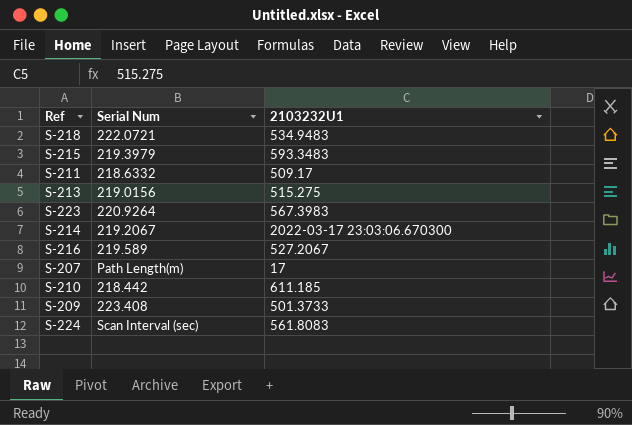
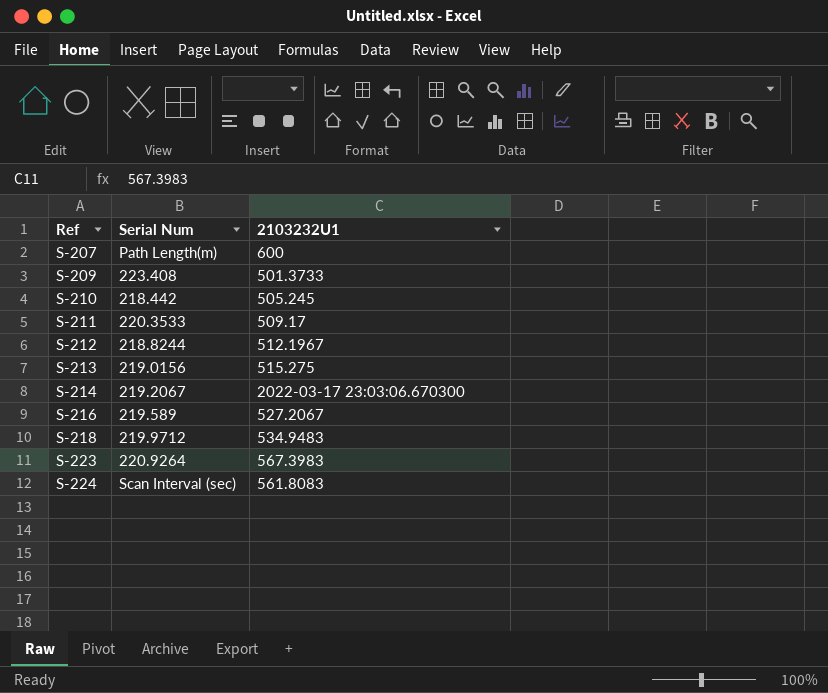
row order: none -> Ref ascending
row S-215: 219.3979 | 593.3483 -> none
S-207 | 2103232U1: 17 -> 600
S-210 | 2103232U1: 611.185 -> 505.245
S-211 | Serial Num: 218.6332 -> 220.3533
row S-212: none -> 218.8244 | 512.1967
S-218 | Serial Num: 222.0721 -> 219.9712

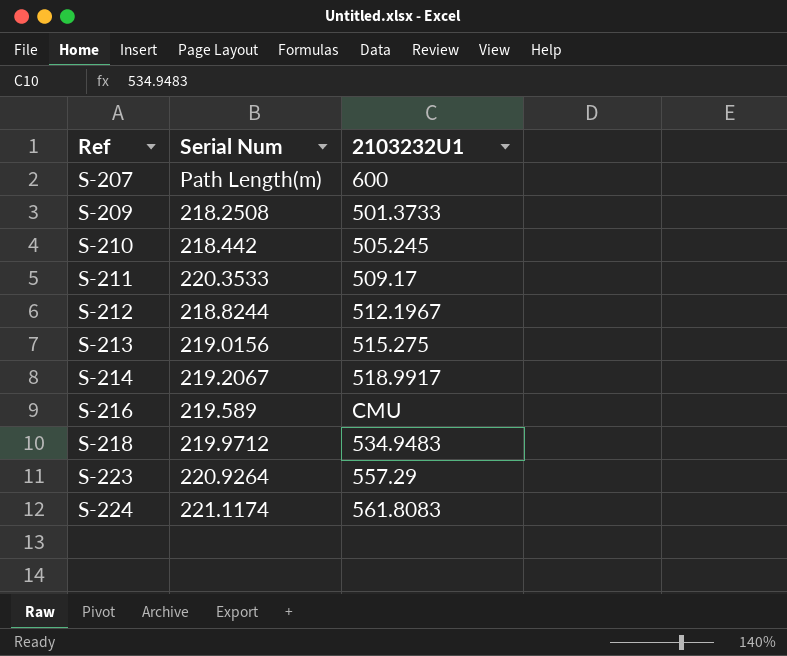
S-209 | Serial Num: 223.408 -> 218.2508
S-214 | 2103232U1: 2022-03-17 23:03:06.670300 -> 518.9917
S-216 | 2103232U1: 527.2067 -> CMU
S-223 | 2103232U1: 567.3983 -> 557.29
S-224 | Serial Num: Scan Interval (sec) -> 221.1174

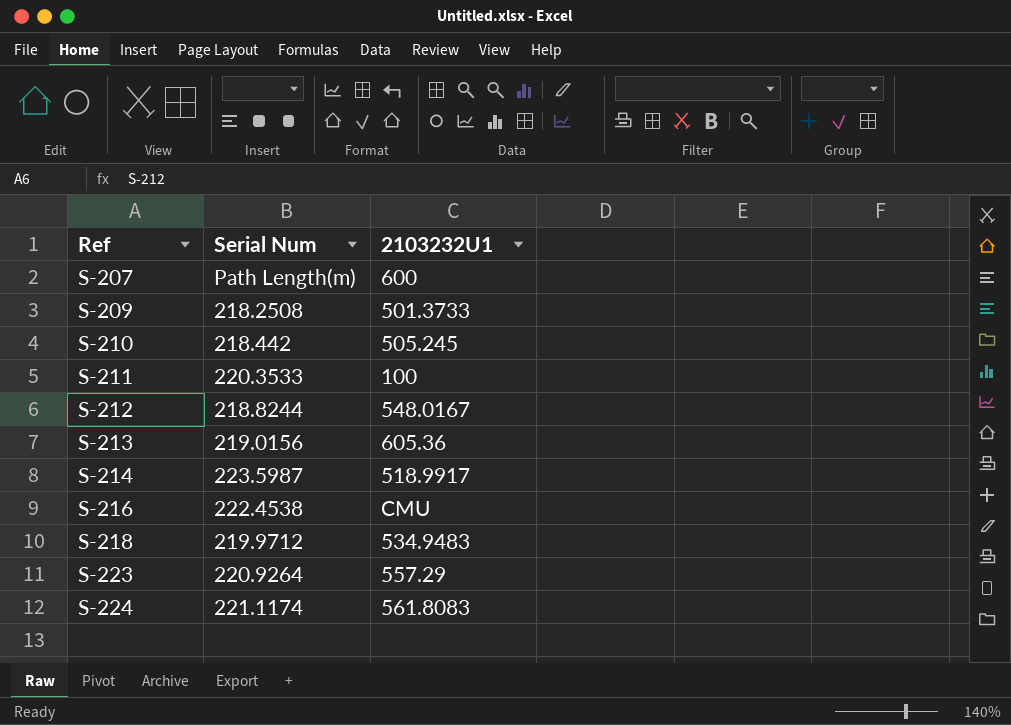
S-211 | 2103232U1: 509.17 -> 100
S-212 | 2103232U1: 512.1967 -> 548.0167
S-213 | 2103232U1: 515.275 -> 605.36
S-214 | Serial Num: 219.2067 -> 223.5987
S-216 | Serial Num: 219.589 -> 222.4538

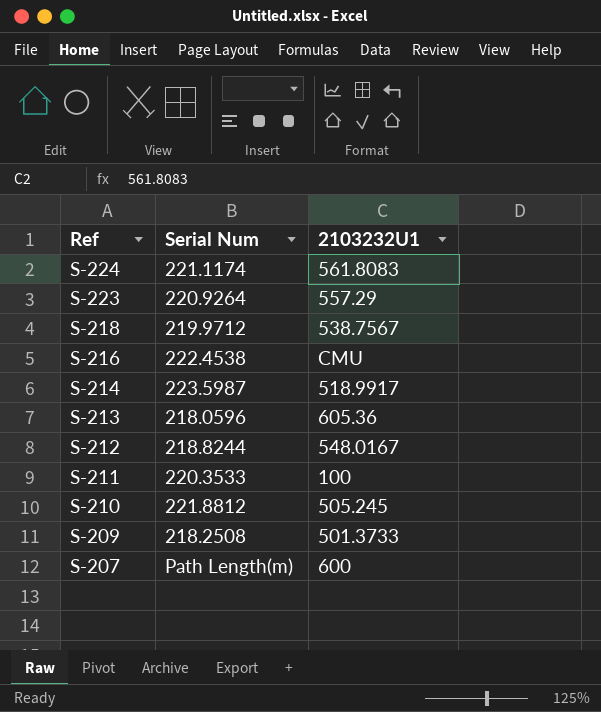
row order: Ref ascending -> Ref descending
S-218 | 2103232U1: 534.9483 -> 538.7567
S-213 | Serial Num: 219.0156 -> 218.0596
S-210 | Serial Num: 218.442 -> 221.8812

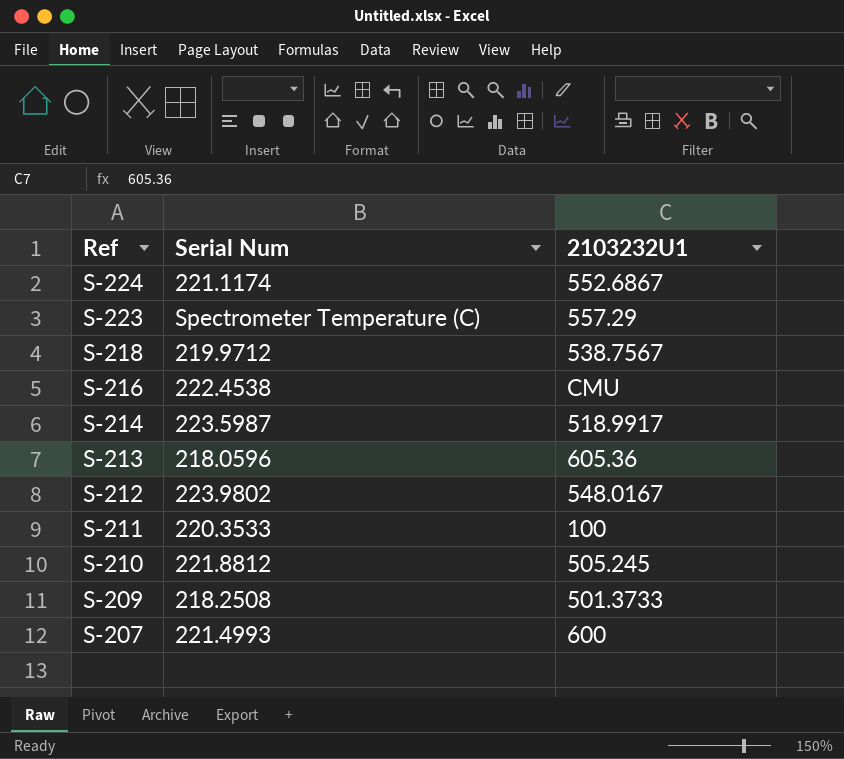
S-224 | 2103232U1: 561.8083 -> 552.6867
S-223 | Serial Num: 220.9264 -> Spectrometer Temperature (C)
S-212 | Serial Num: 218.8244 -> 223.9802
S-207 | Serial Num: Path Length(m) -> 221.4993

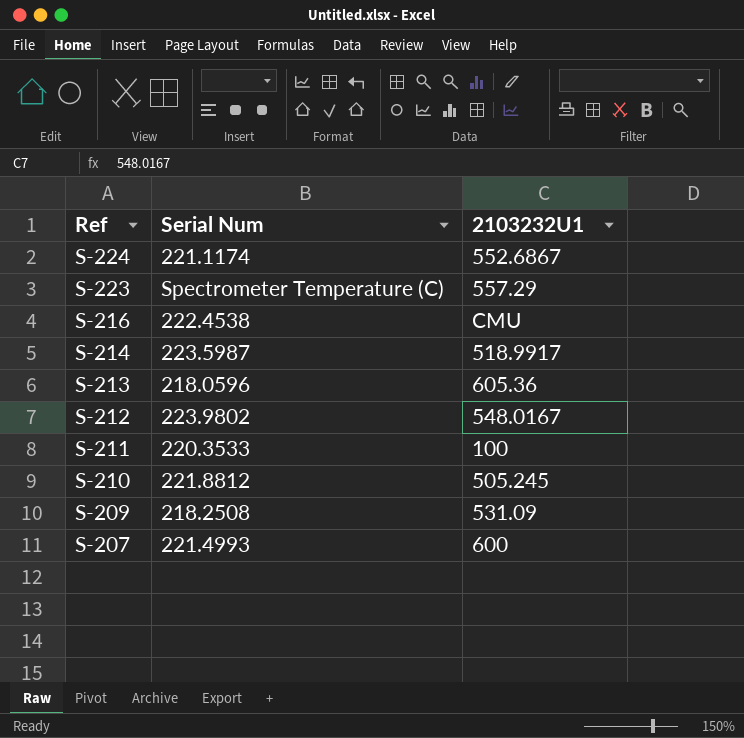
row S-218: 219.9712 | 538.7567 -> none
S-209 | 2103232U1: 501.3733 -> 531.09

